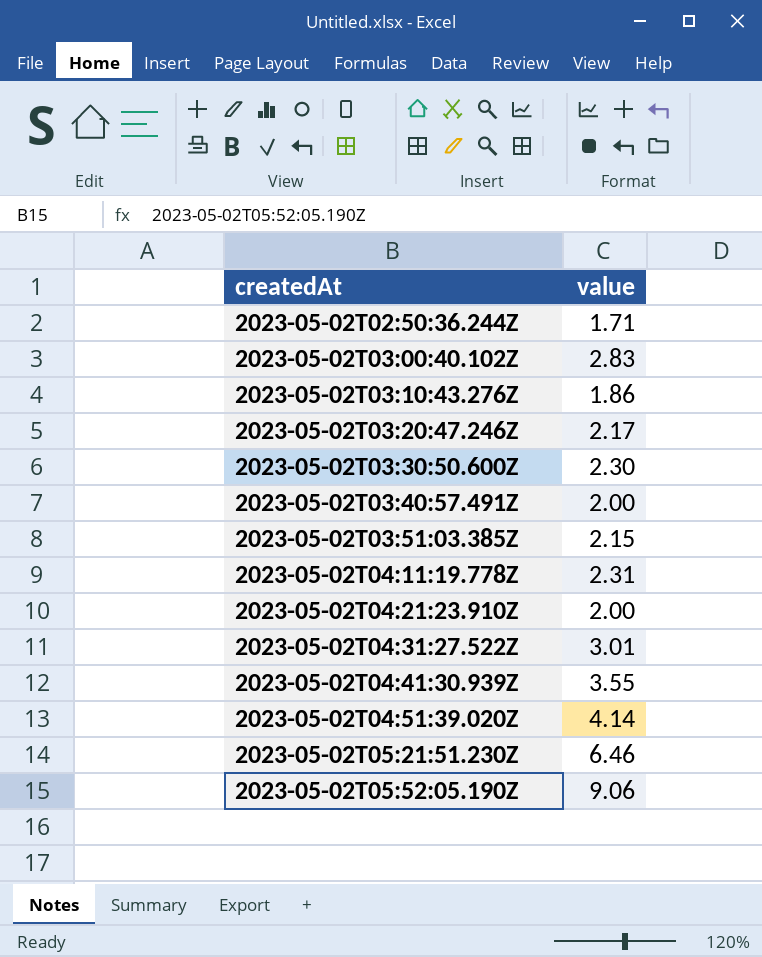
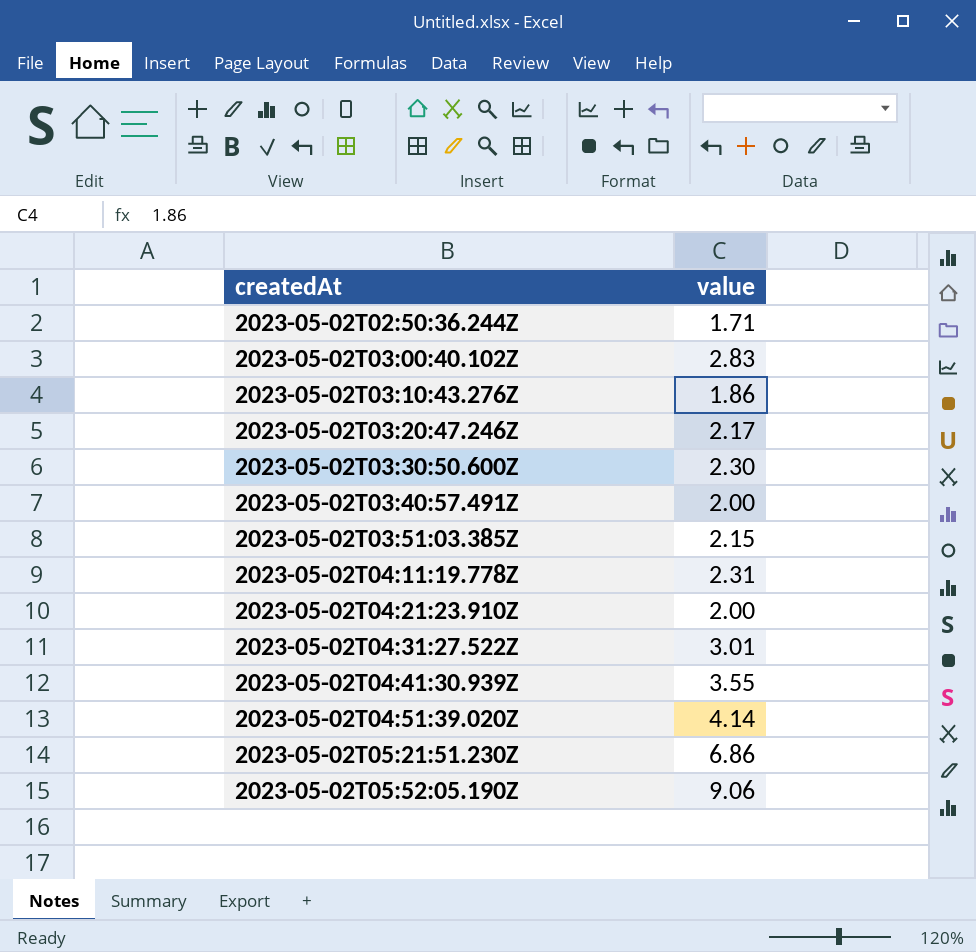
2023-05-02T05:21:51.230Z | value: 6.46 -> 6.86

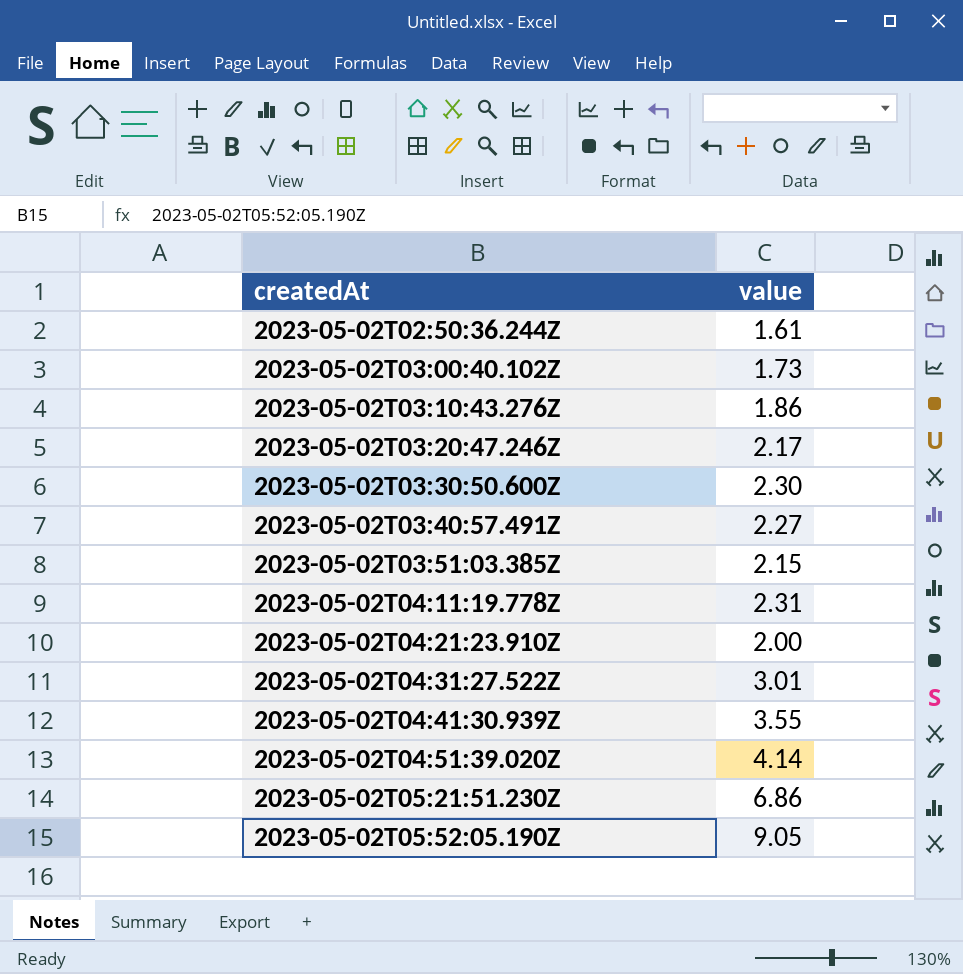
2023-05-02T02:50:36.244Z | value: 1.71 -> 1.61
2023-05-02T03:00:40.102Z | value: 2.83 -> 1.73
2023-05-02T03:40:57.491Z | value: 2.00 -> 2.27
2023-05-02T05:52:05.190Z | value: 9.06 -> 9.05

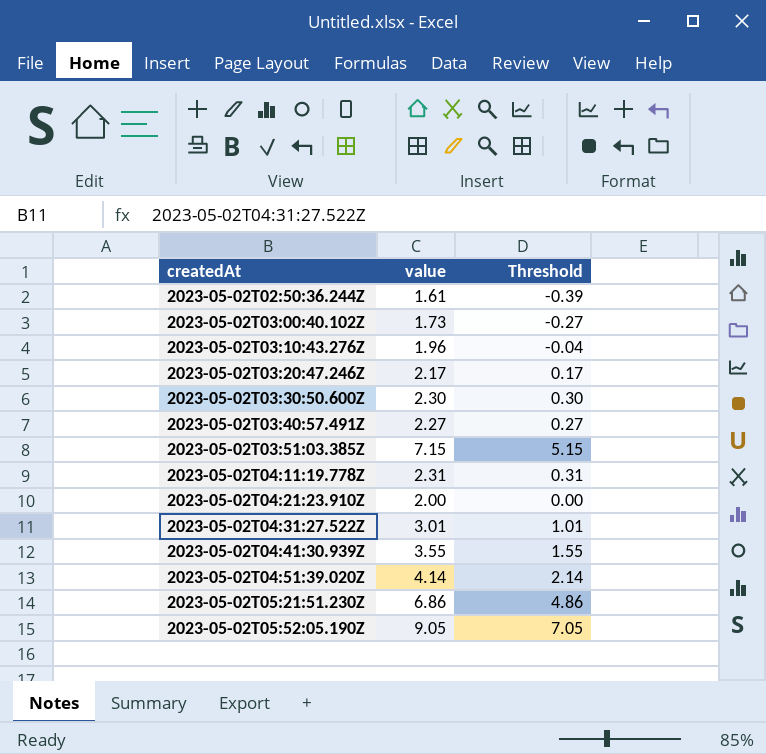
column Threshold | formula: none -> [value] - 2
2023-05-02T03:10:43.276Z | value: 1.86 -> 1.96
2023-05-02T03:51:03.385Z | value: 2.15 -> 7.15

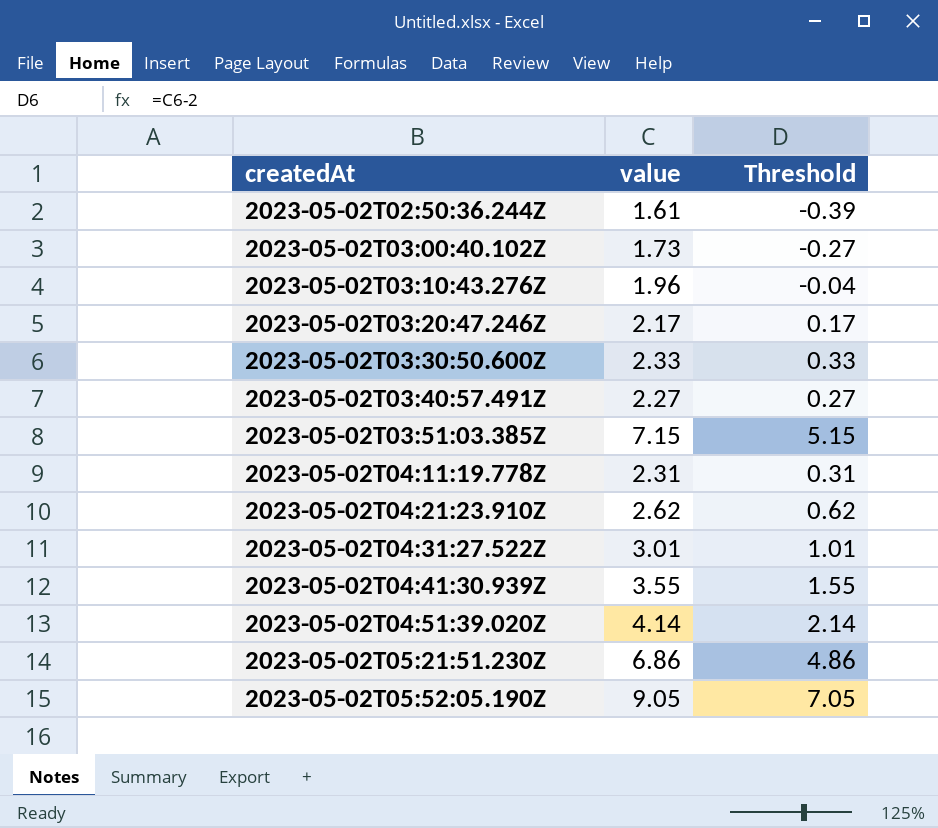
2023-05-02T03:30:50.600Z | value: 2.30 -> 2.33
2023-05-02T03:30:50.600Z | Threshold: 0.30 -> 0.33
2023-05-02T04:21:23.910Z | value: 2.00 -> 2.62
2023-05-02T04:21:23.910Z | Threshold: 0.00 -> 0.62

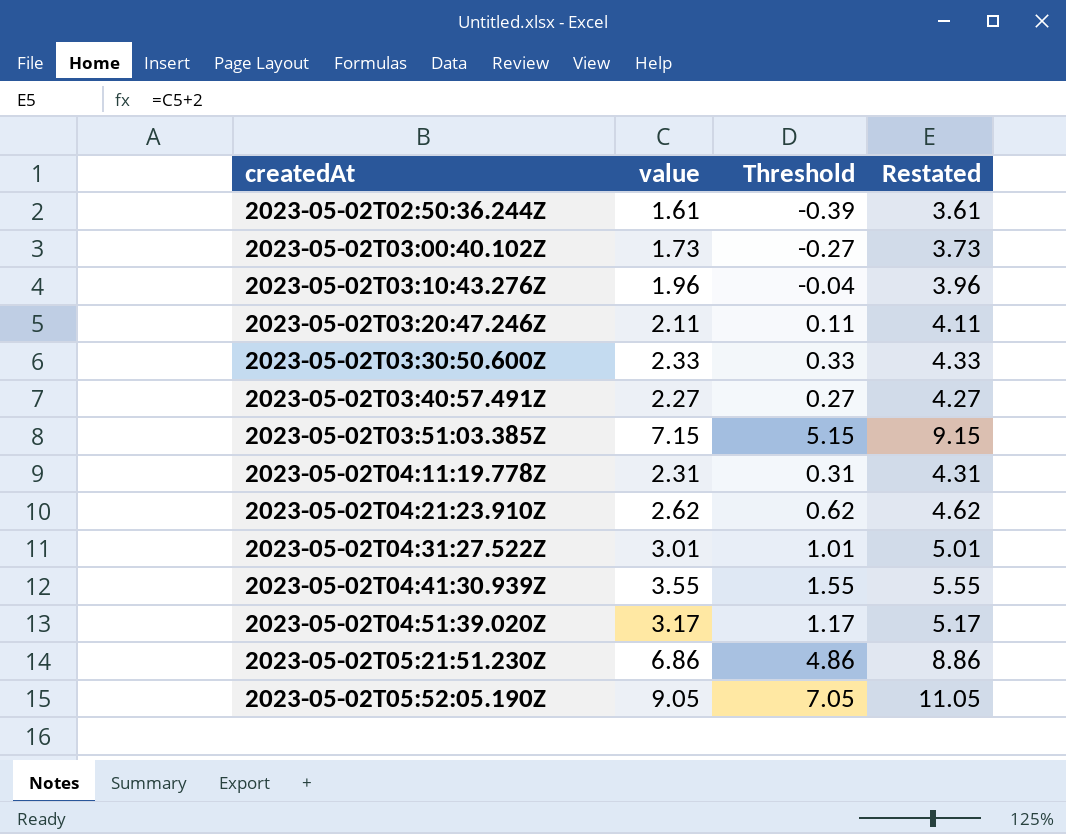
column Restated | formula: none -> [value] + 2
2023-05-02T03:20:47.246Z | value: 2.17 -> 2.11
2023-05-02T03:20:47.246Z | Threshold: 0.17 -> 0.11
2023-05-02T04:51:39.020Z | value: 4.14 -> 3.17
2023-05-02T04:51:39.020Z | Threshold: 2.14 -> 1.17

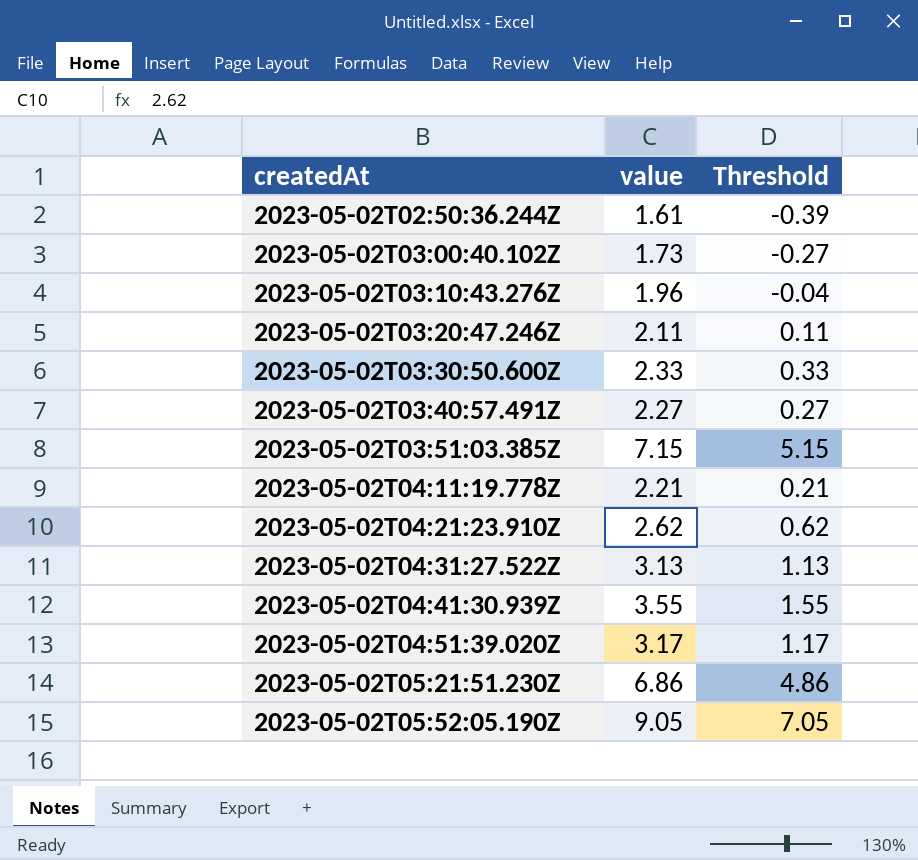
column Restated | formula: [value] + 2 -> none
2023-05-02T04:11:19.778Z | value: 2.31 -> 2.21
2023-05-02T04:11:19.778Z | Threshold: 0.31 -> 0.21
2023-05-02T04:31:27.522Z | value: 3.01 -> 3.13
2023-05-02T04:31:27.522Z | Threshold: 1.01 -> 1.13

